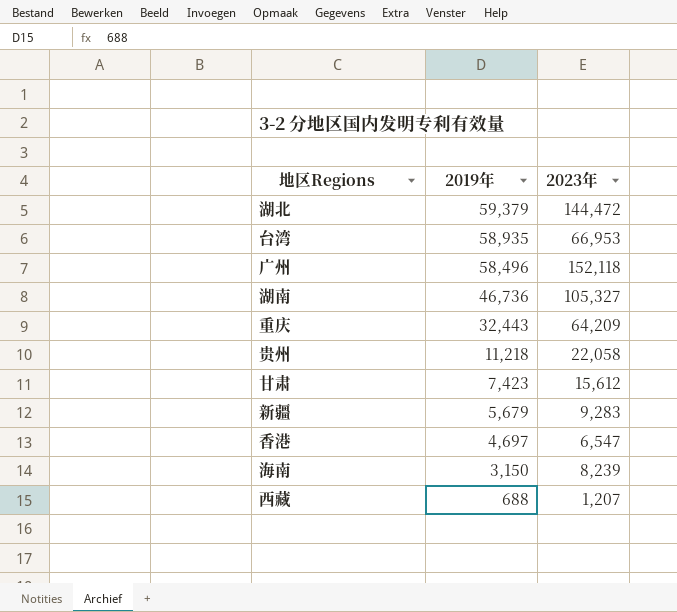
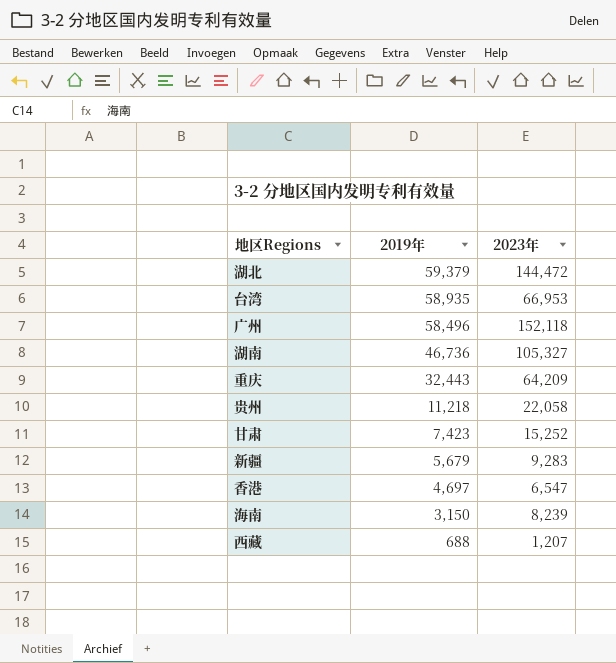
甘肃 | 2023年: 15,612 -> 15,252

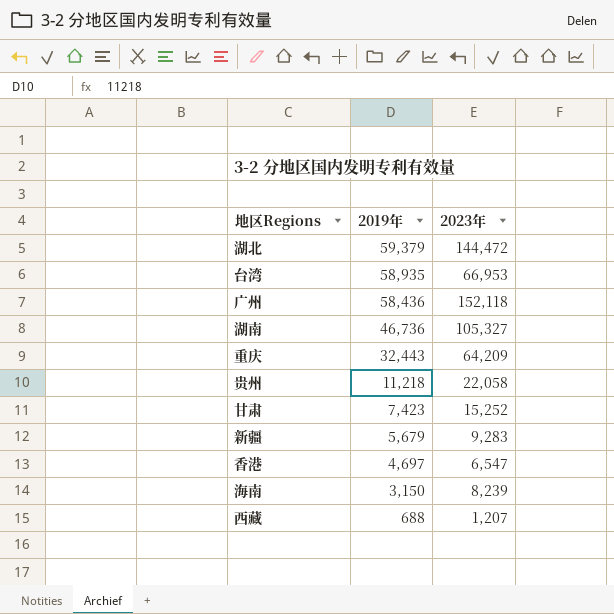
广州 | 2019年: 58,496 -> 58,436

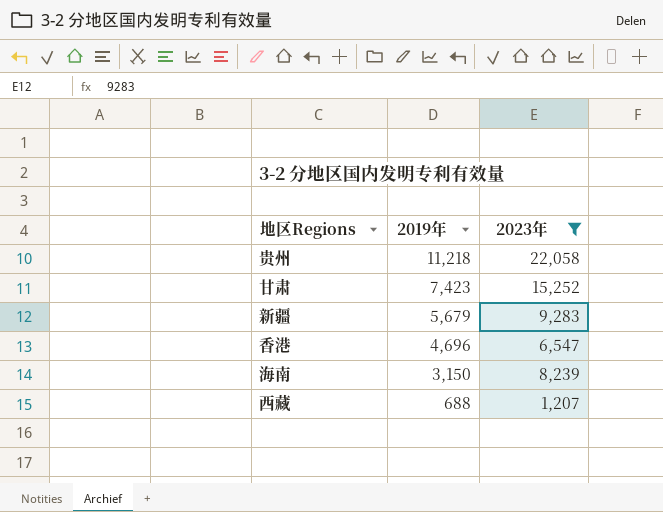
filter: none -> 2023年 <= 22,058
香港 | 2019年: 4,697 -> 4,696

